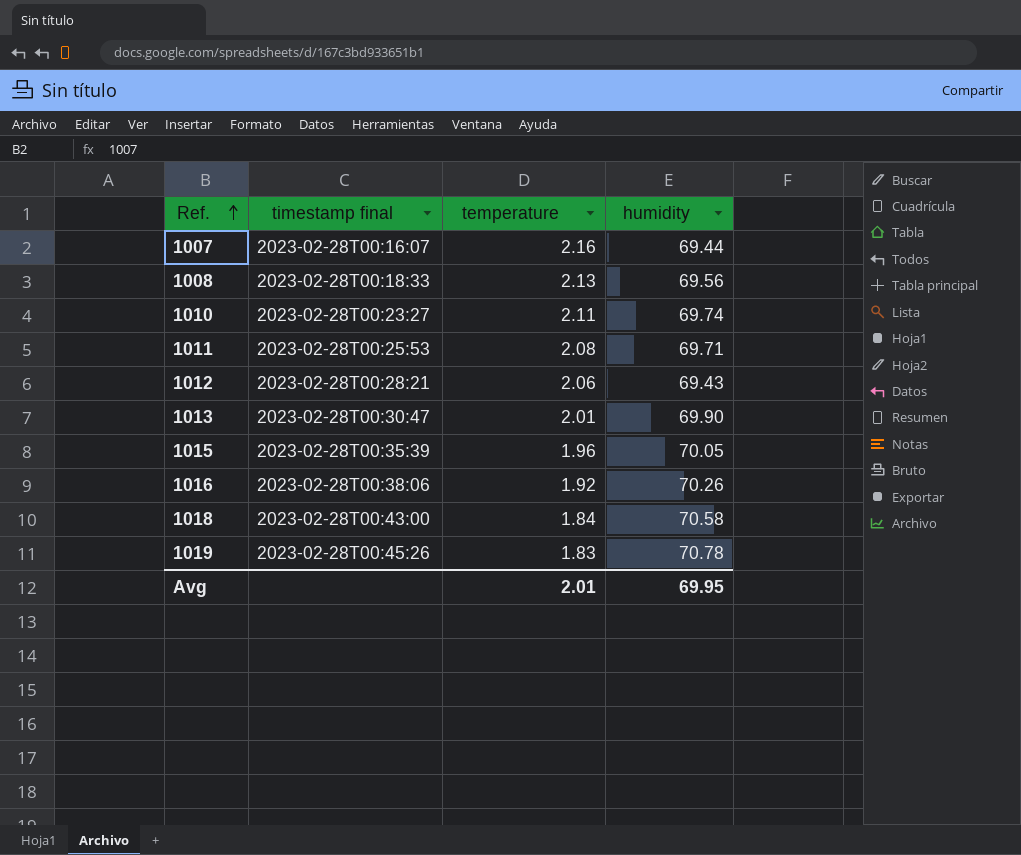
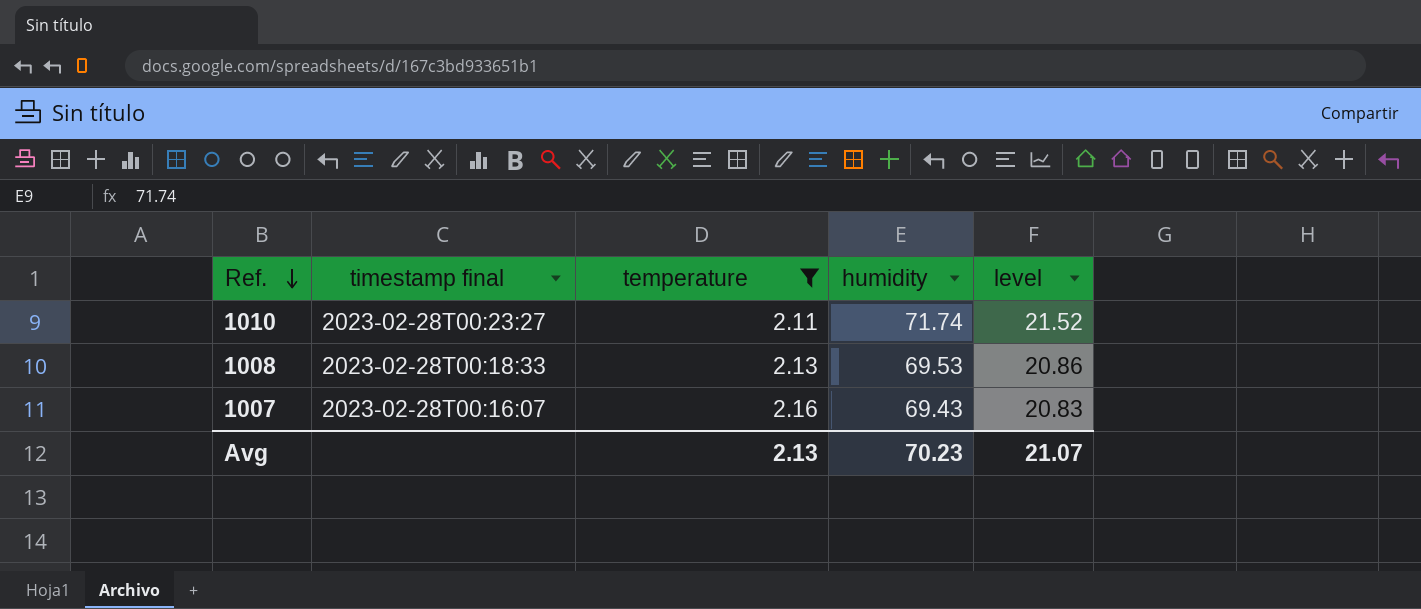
filter: none -> temperature >= 2.11
row order: Ref. ascending -> Ref. descending
column level | formula: none -> [humidity] * 0.3
1010 | humidity: 69.74 -> 71.74
1008 | humidity: 69.56 -> 69.53
1007 | humidity: 69.44 -> 69.43
Avg | temperature: 2.01 -> 2.13
Avg | humidity: 69.95 -> 70.23

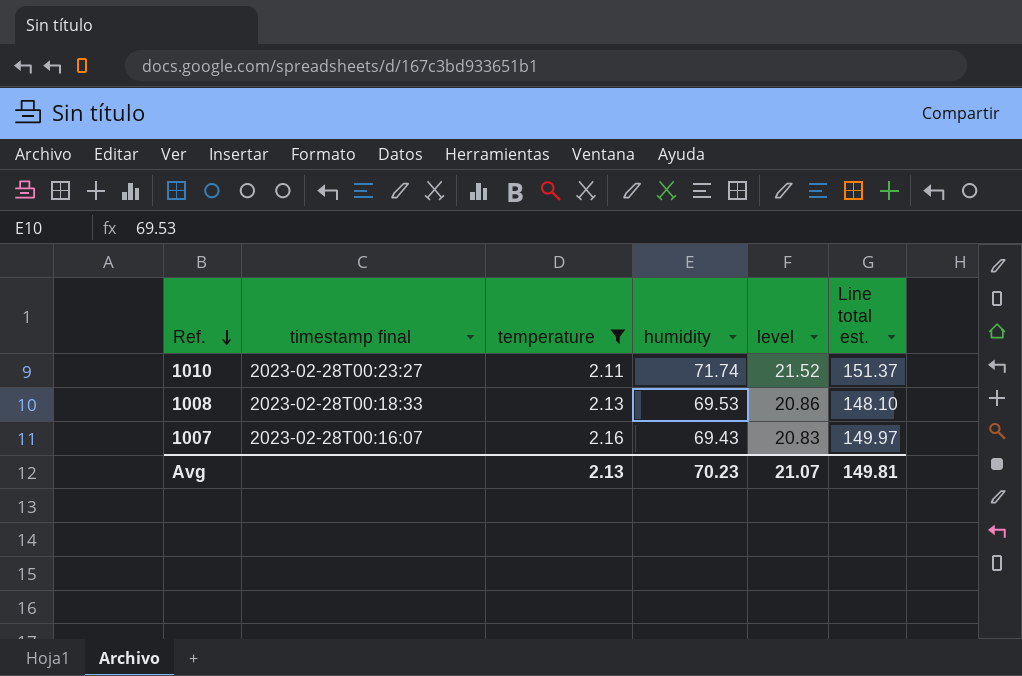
column Line total est. | formula: none -> [temperature] * [humidity]

